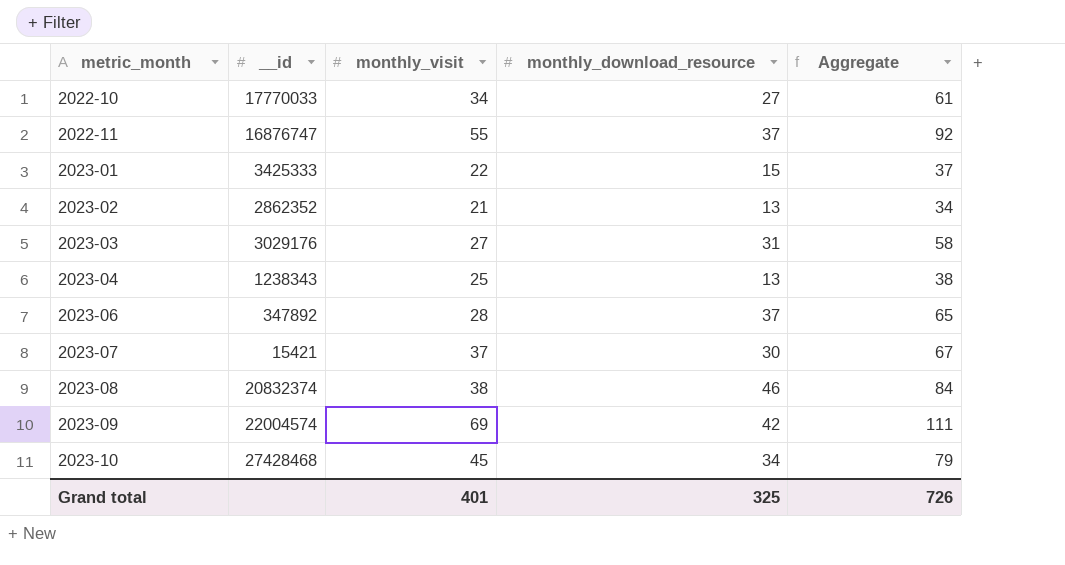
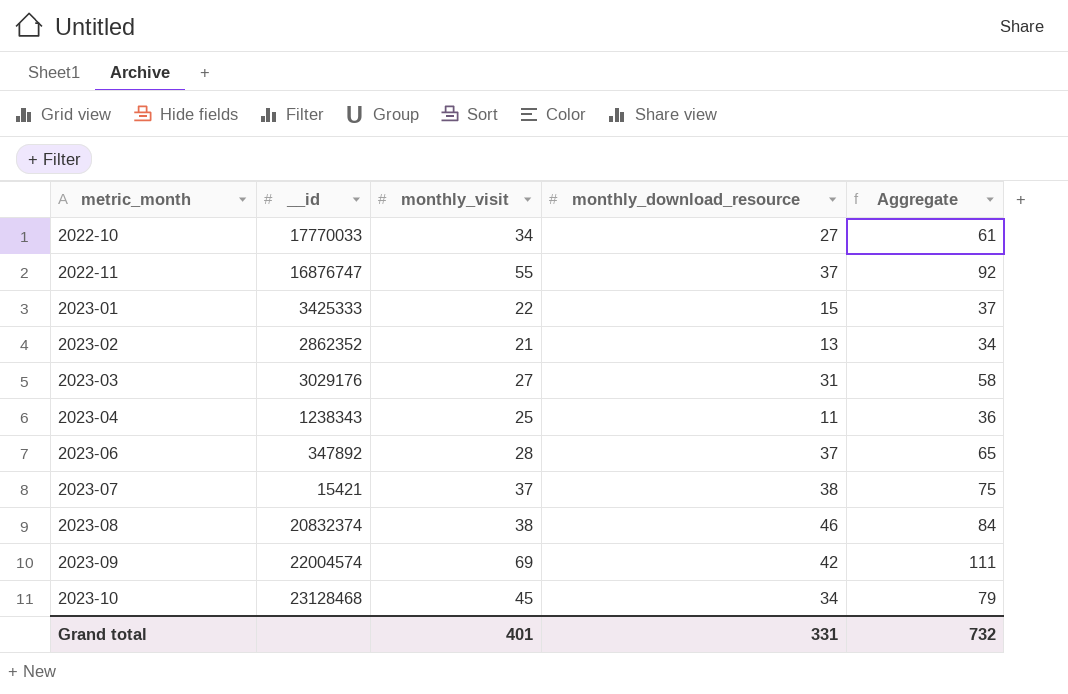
2023-04 | monthly_download_resource: 13 -> 11
2023-04 | Aggregate: 38 -> 36
2023-07 | monthly_download_resource: 30 -> 38
2023-07 | Aggregate: 67 -> 75
2023-10 | __id: 27428468 -> 23128468
Grand total | monthly_download_resource: 325 -> 331
Grand total | Aggregate: 726 -> 732

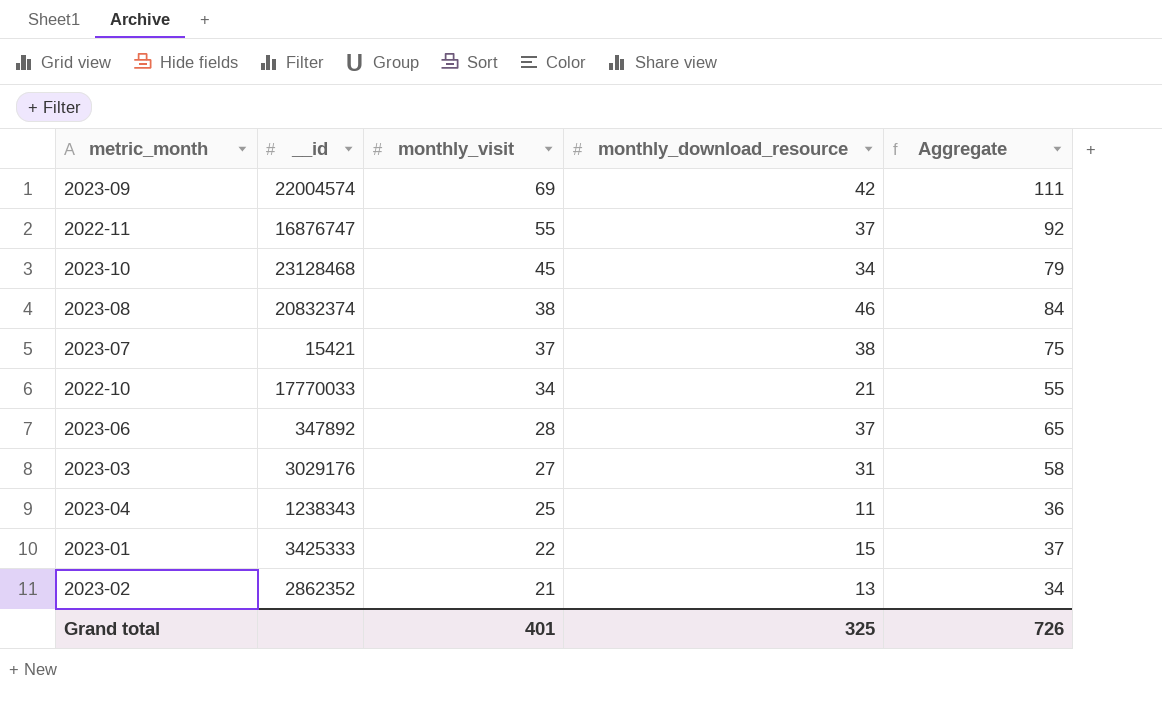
row order: metric_month ascending -> monthly_visit descending
2022-10 | monthly_download_resource: 27 -> 21
2022-10 | Aggregate: 61 -> 55
Grand total | monthly_download_resource: 331 -> 325
Grand total | Aggregate: 732 -> 726

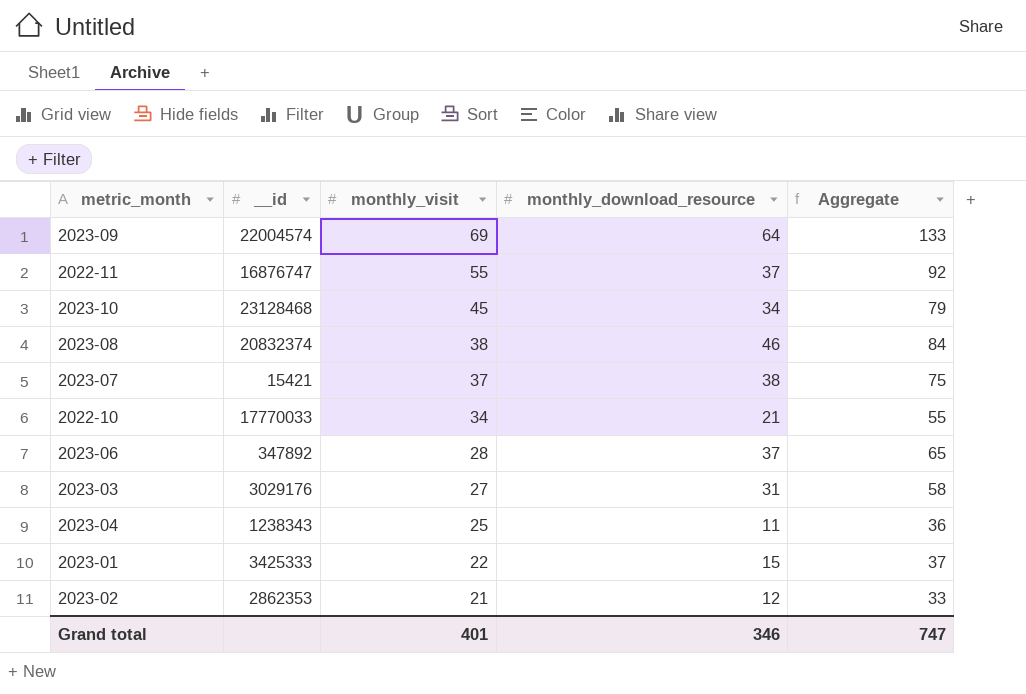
2023-09 | monthly_download_resource: 42 -> 64
2023-09 | Aggregate: 111 -> 133
2023-02 | __id: 2862352 -> 2862353
2023-02 | monthly_download_resource: 13 -> 12
2023-02 | Aggregate: 34 -> 33
Grand total | monthly_download_resource: 325 -> 346
Grand total | Aggregate: 726 -> 747

